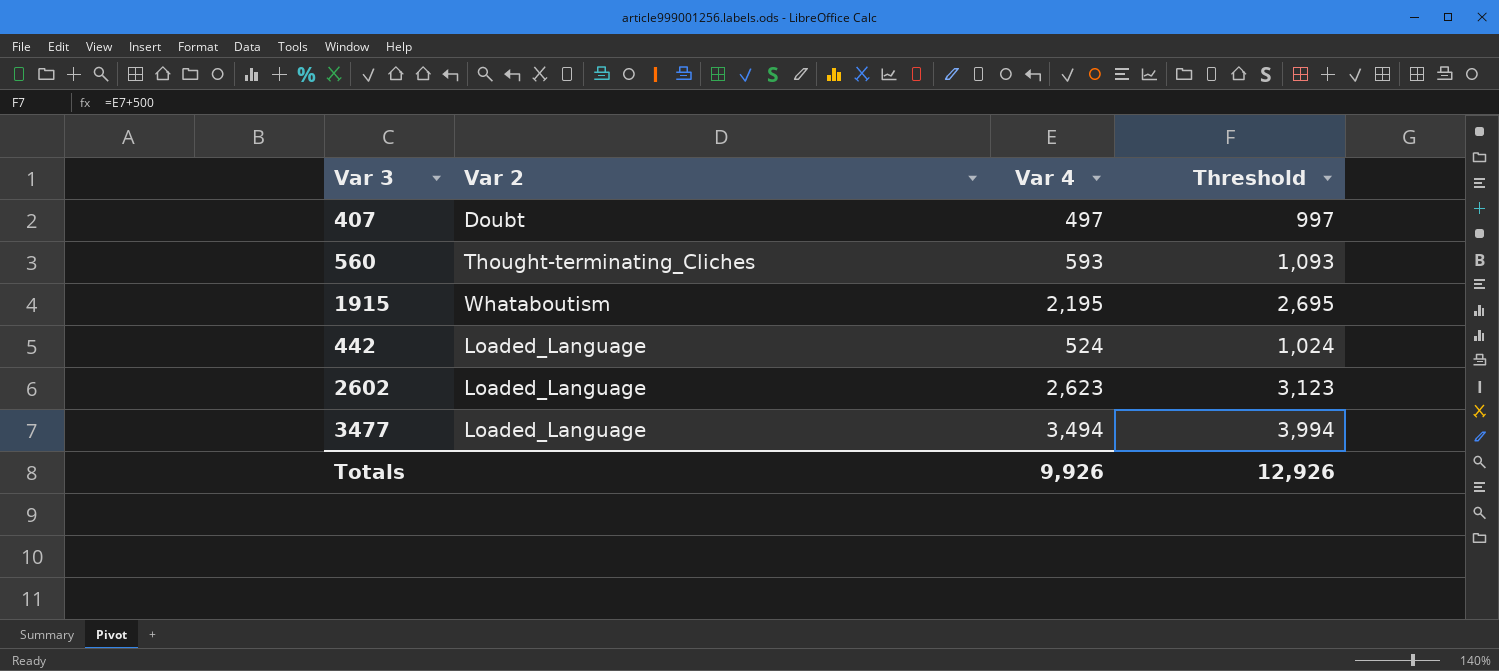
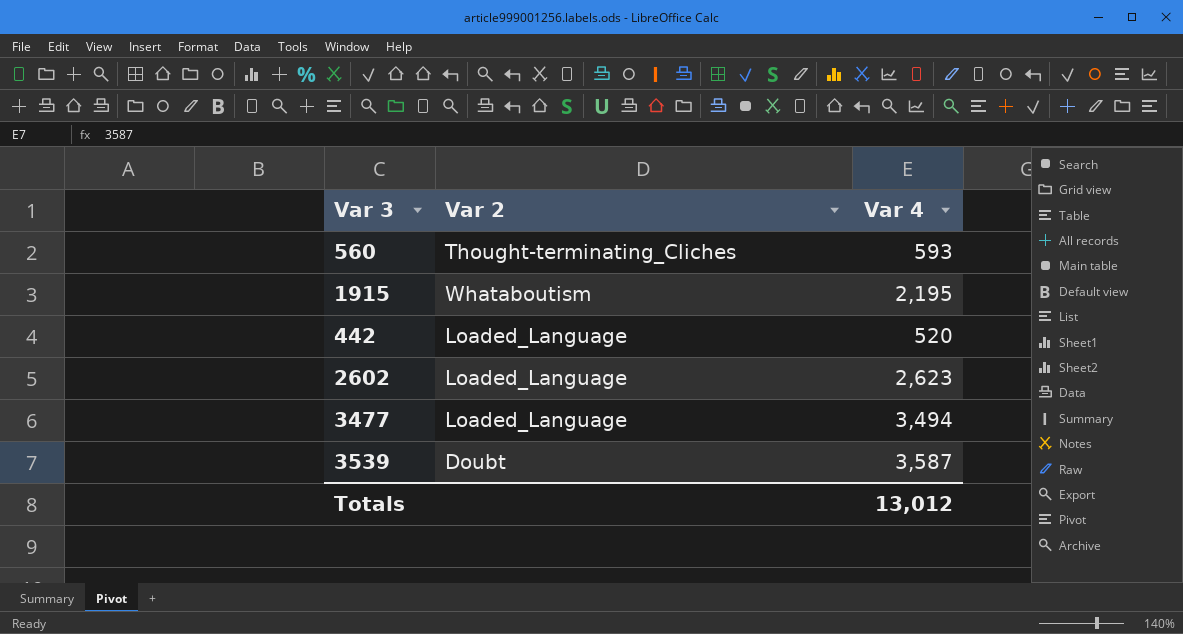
column Threshold | formula: [Var 4] + 500 -> none
row 407: Doubt | 497 | 997 -> none
442 | Var 4: 524 -> 520
row 3539: none -> Doubt | 3,587
Totals | Var 4: 9,926 -> 13,012

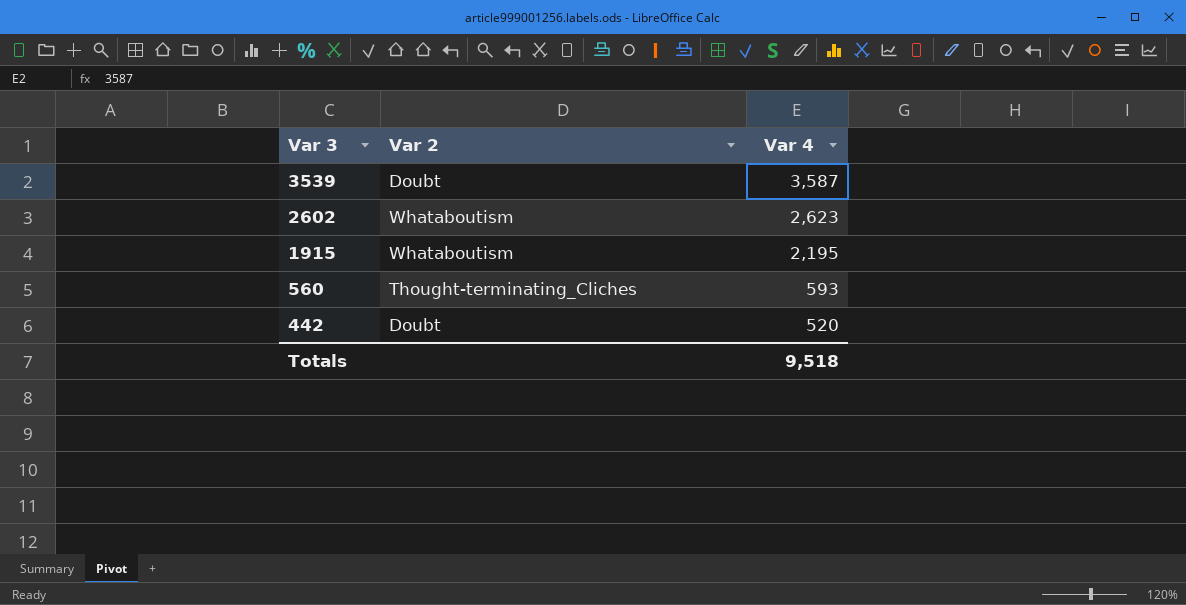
row order: none -> Var 3 descending
row 3477: Loaded_Language | 3,494 -> none
2602 | Var 2: Loaded_Language -> Whataboutism
442 | Var 2: Loaded_Language -> Doubt
Totals | Var 4: 13,012 -> 9,518

